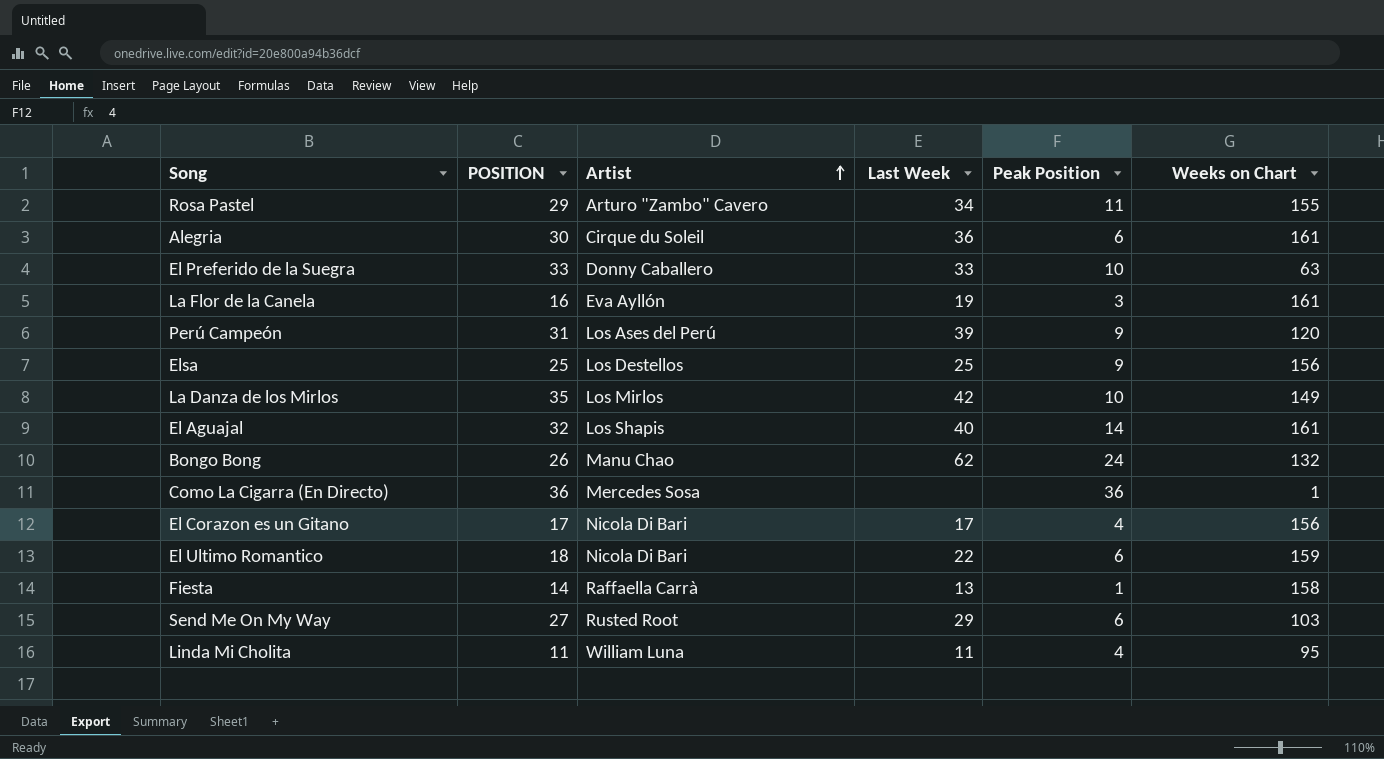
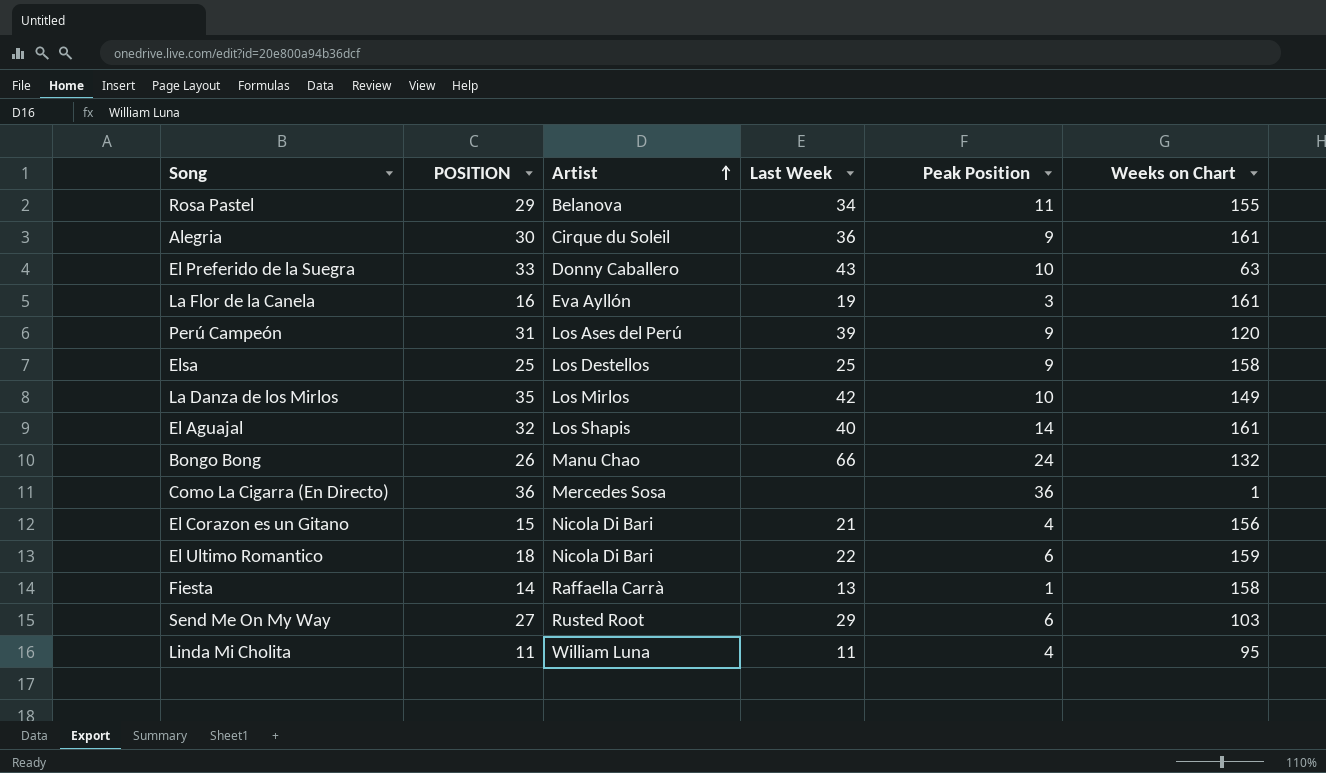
Rosa Pastel | Artist: Arturo "Zambo" Cavero -> Belanova
Alegria | Peak Position: 6 -> 9
El Preferido de la Suegra | Last Week: 33 -> 43
Elsa | Weeks on Chart: 156 -> 158
Bongo Bong | Last Week: 62 -> 66
El Corazon es un Gitano | POSITION: 17 -> 15
El Corazon es un Gitano | Last Week: 17 -> 21

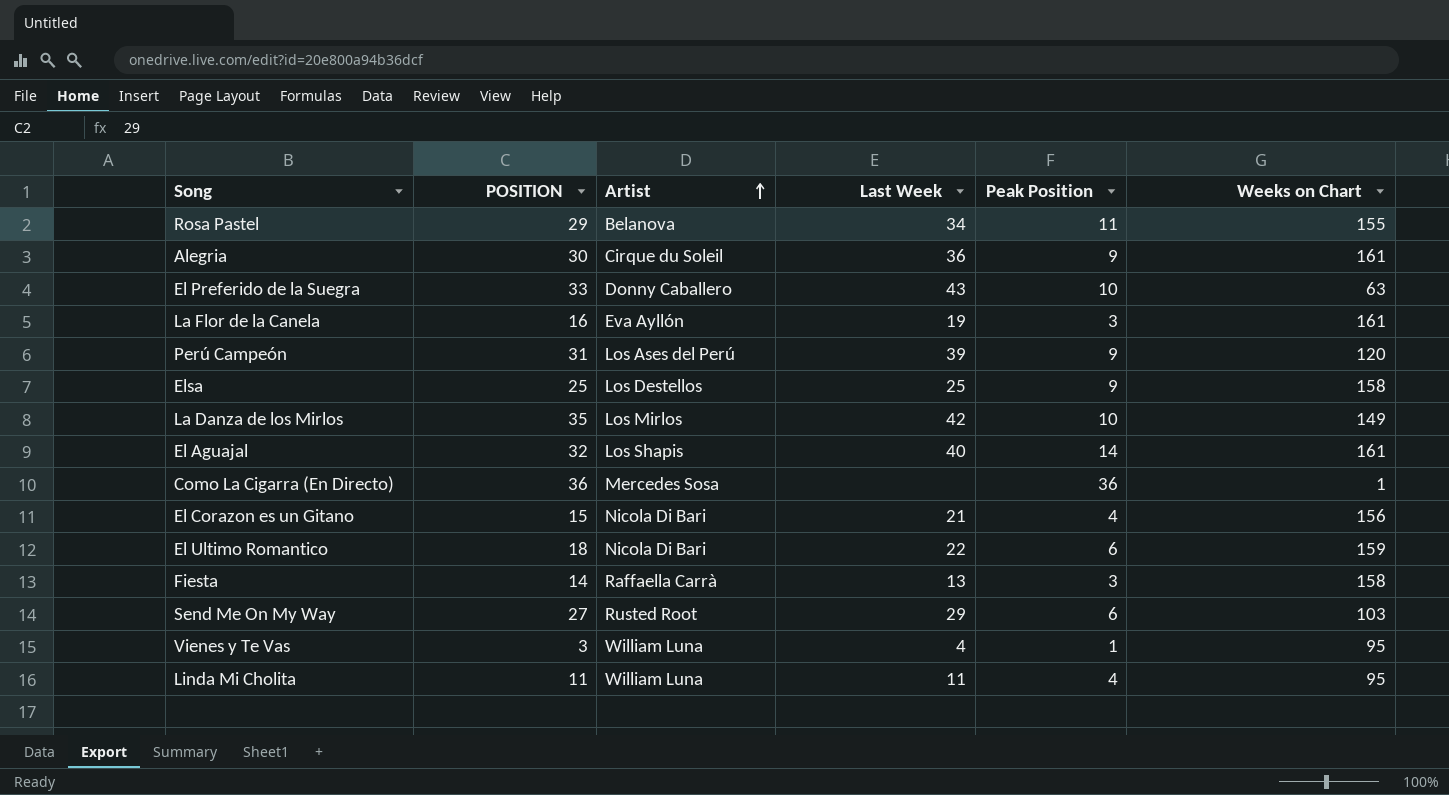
row Bongo Bong: 26 | Manu Chao | 66 | 24 | 132 -> none
Fiesta | Peak Position: 1 -> 3
row Vienes y Te Vas: none -> 3 | William Luna | 4 | 1 | 95

